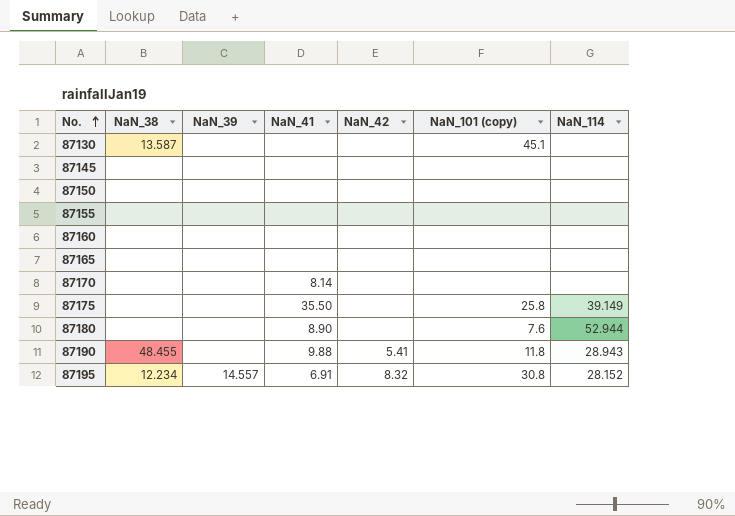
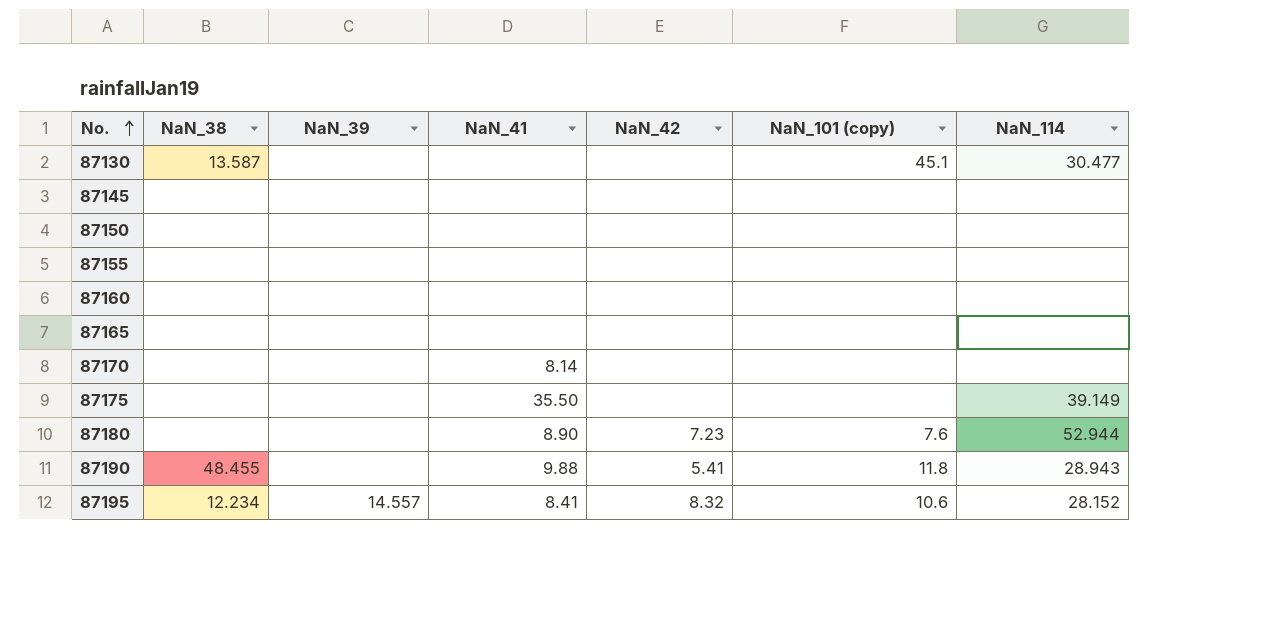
87130 | NaN_114: none -> 30.477
87175 | NaN_101 (copy): 25.8 -> none
87180 | NaN_42: none -> 7.23
87195 | NaN_41: 6.91 -> 8.41
87195 | NaN_101 (copy): 30.8 -> 10.6

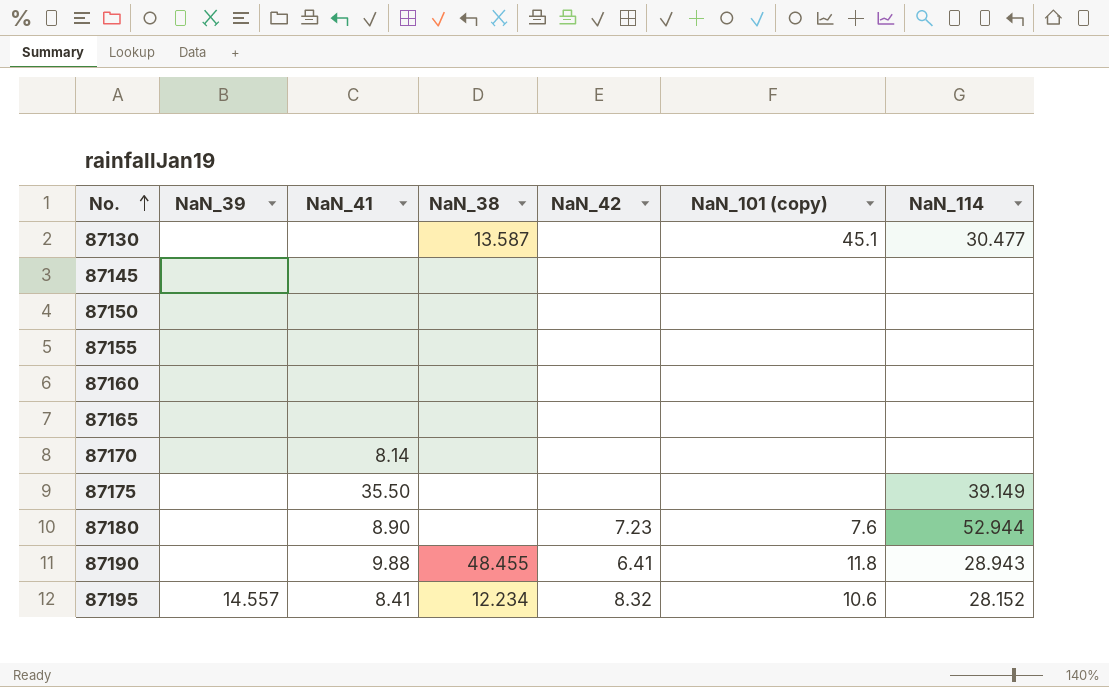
column NaN_38 | position: 2 -> 4
87190 | NaN_42: 5.41 -> 6.41

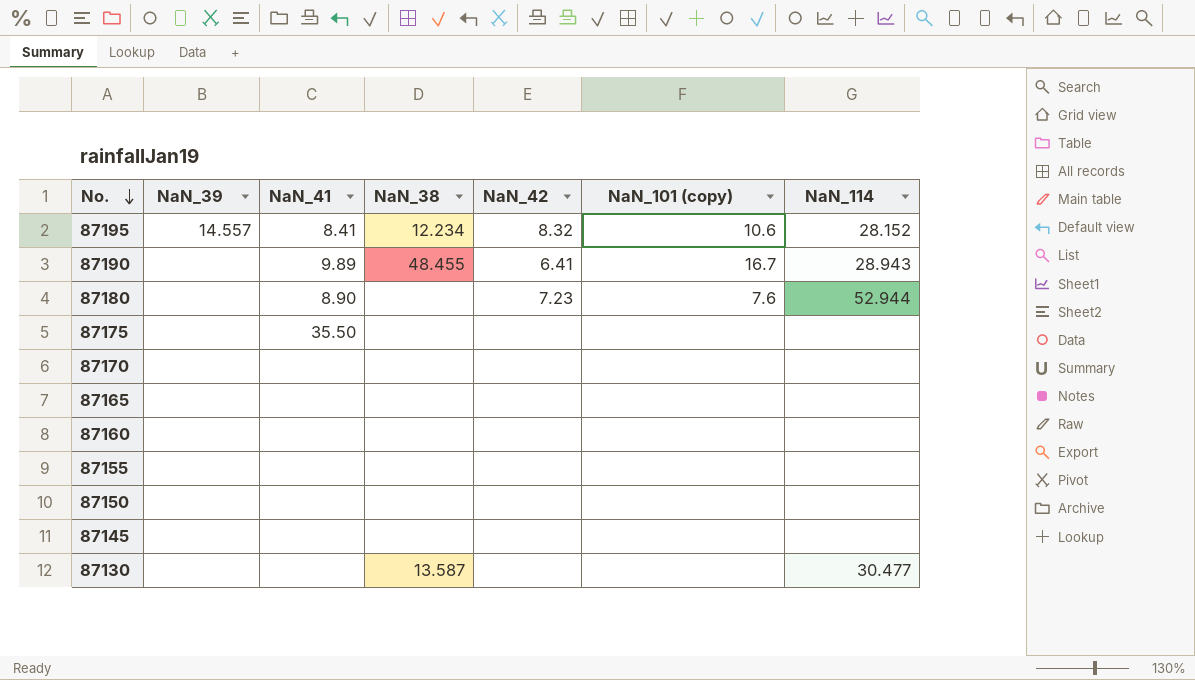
row order: No. ascending -> No. descending
87190 | NaN_41: 9.88 -> 9.89
87190 | NaN_101 (copy): 11.8 -> 16.7
87175 | NaN_114: 39.149 -> none
87170 | NaN_41: 8.14 -> none
87130 | NaN_101 (copy): 45.1 -> none

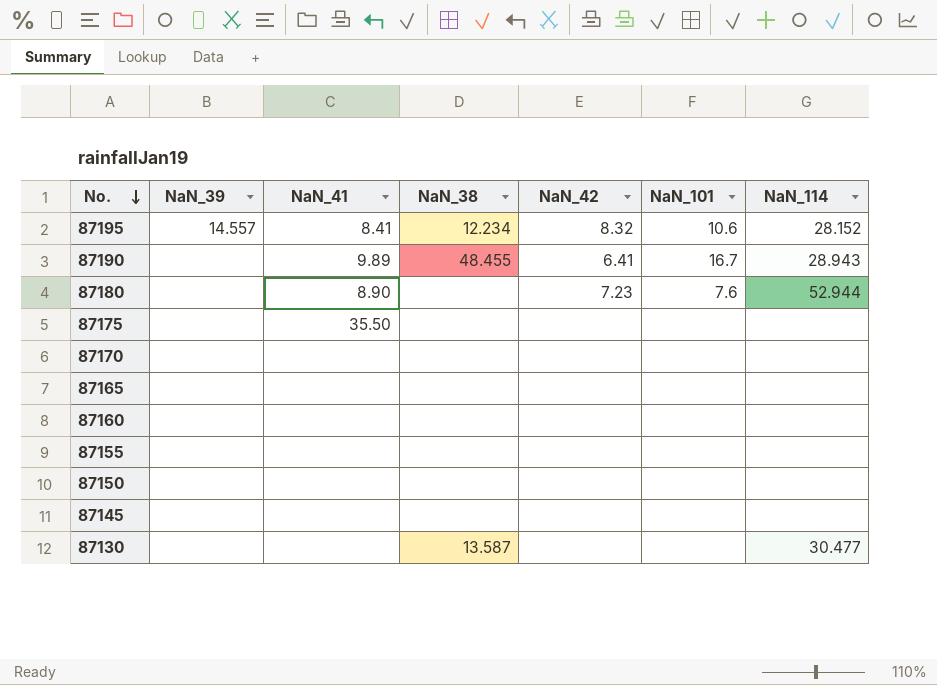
column name: NaN_101 (copy) -> NaN_101

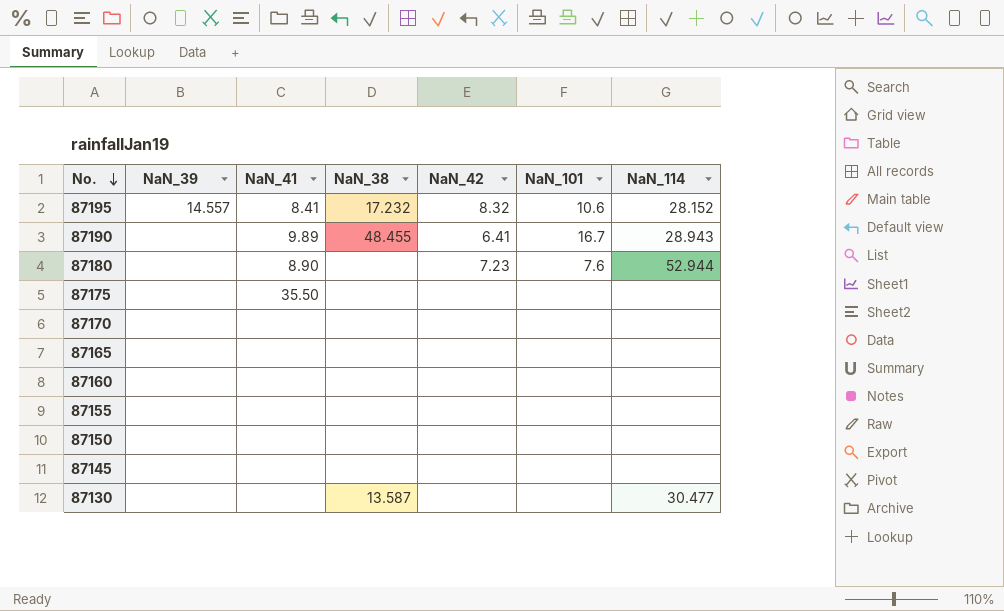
87195 | NaN_38: 12.234 -> 17.232

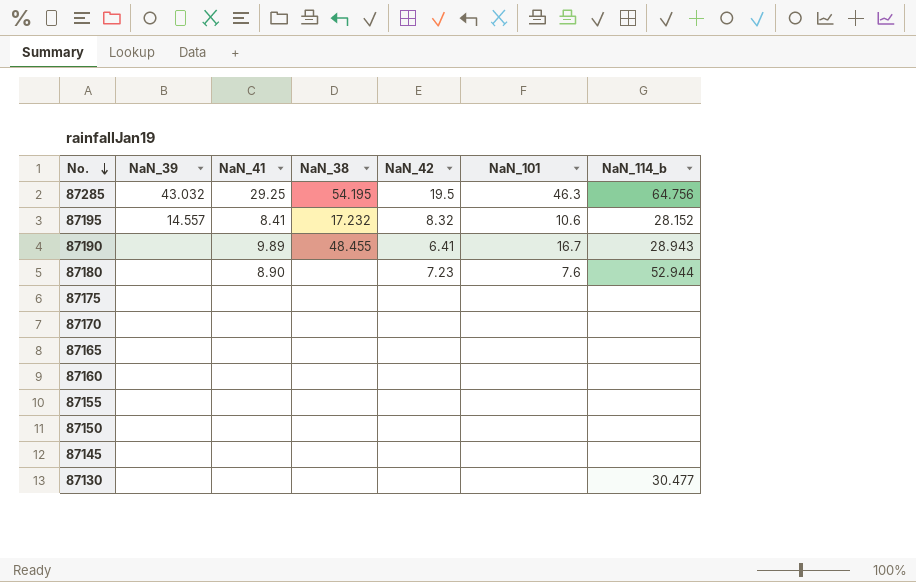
column name: NaN_114 -> NaN_114_b
row 87285: none -> 43.032 | 29.25 | 54.195 | 19.5 | 46.3 | 64.756
87175 | NaN_41: 35.50 -> none
87130 | NaN_38: 13.587 -> none

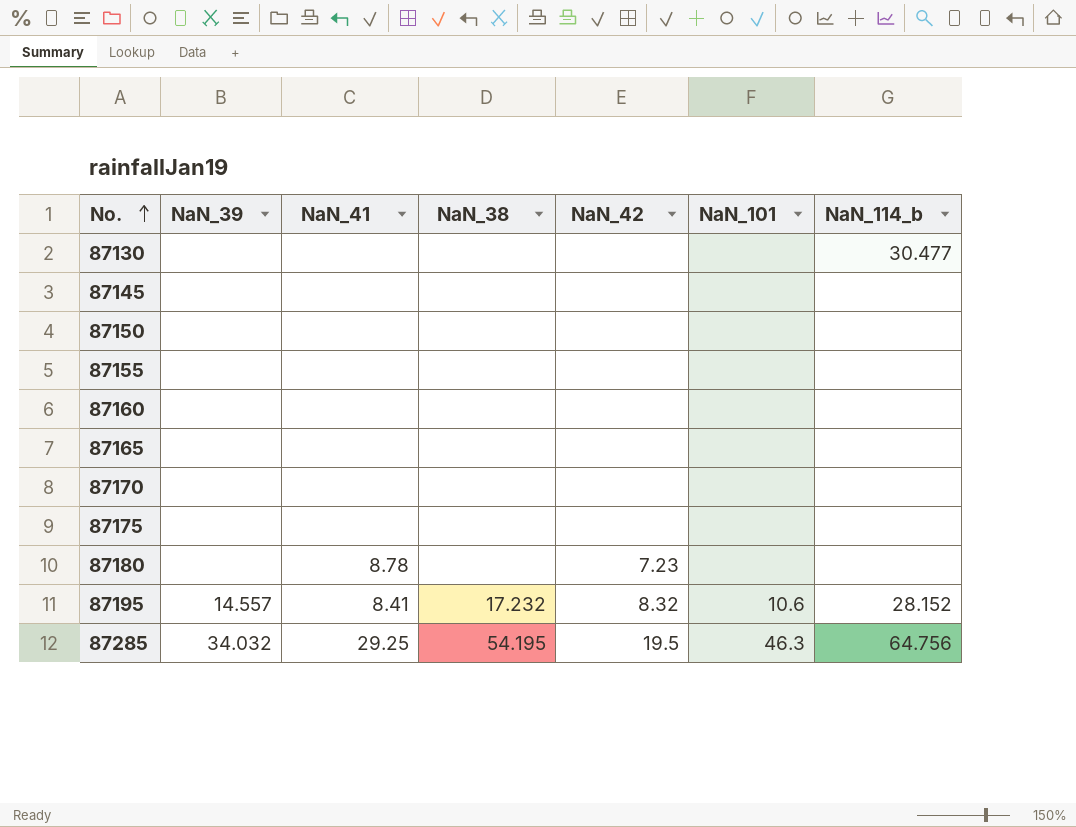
row order: No. descending -> No. ascending
row 87190: none | 9.89 | 48.455 | 6.41 | 16.7 | 28.943 -> none
87180 | NaN_41: 8.90 -> 8.78
87180 | NaN_101: 7.6 -> none
87180 | NaN_114_b: 52.944 -> none
87285 | NaN_39: 43.032 -> 34.032

